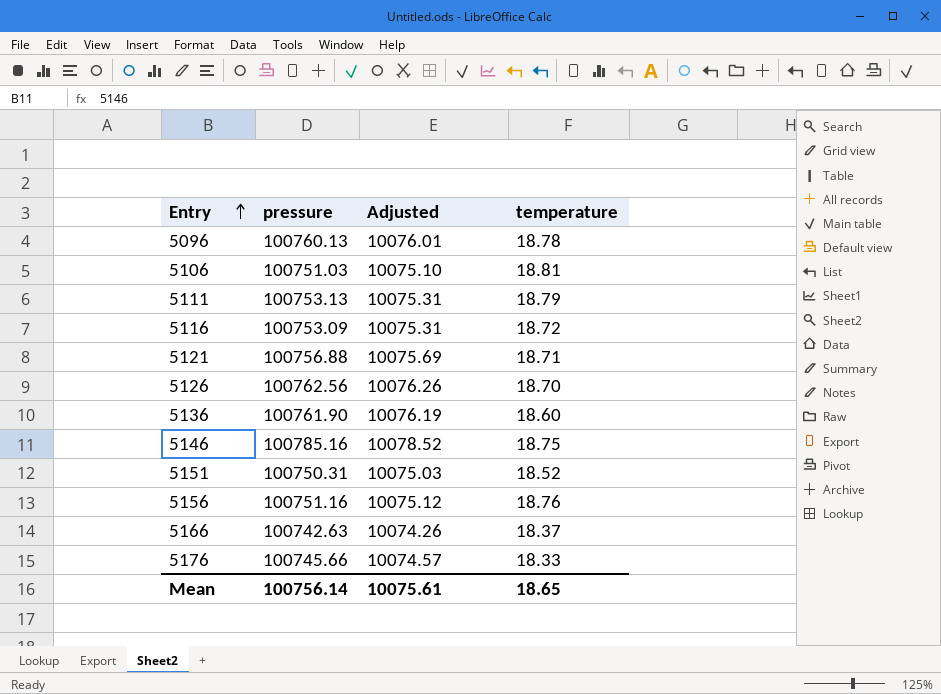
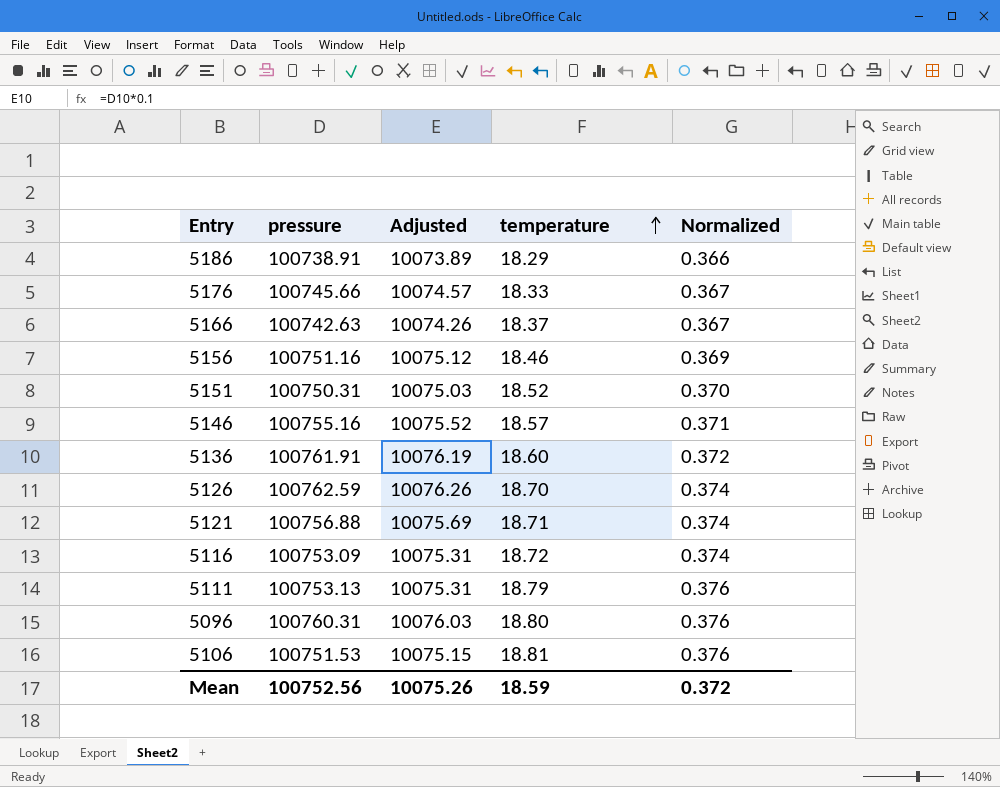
row order: Entry ascending -> temperature ascending
column Normalized | formula: none -> [temperature] * 0.02
row 5186: none -> 100738.91 | 10073.89 | 18.29 | 0.366
5156 | temperature: 18.76 -> 18.46
5146 | pressure: 100785.16 -> 100755.16
5146 | Adjusted: 10078.52 -> 10075.52
5146 | temperature: 18.75 -> 18.57
5136 | pressure: 100761.90 -> 100761.91
5126 | pressure: 100762.56 -> 100762.59
5096 | pressure: 100760.13 -> 100760.31
5096 | Adjusted: 10076.01 -> 10076.03
5096 | temperature: 18.78 -> 18.80
5106 | pressure: 100751.03 -> 100751.53
5106 | Adjusted: 10075.10 -> 10075.15
Mean | pressure: 100756.14 -> 100752.56
Mean | Adjusted: 10075.61 -> 10075.26
Mean | temperature: 18.65 -> 18.59

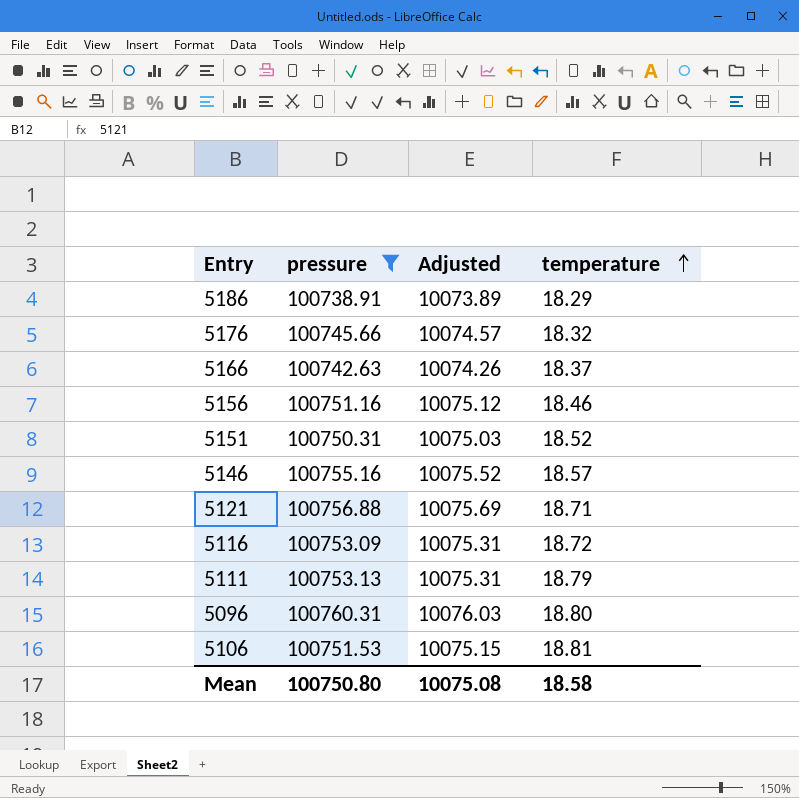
filter: none -> pressure <= 100760.31
column Normalized | formula: [temperature] * 0.02 -> none
5176 | temperature: 18.33 -> 18.32
Mean | pressure: 100752.56 -> 100750.80
Mean | Adjusted: 10075.26 -> 10075.08
Mean | temperature: 18.59 -> 18.58

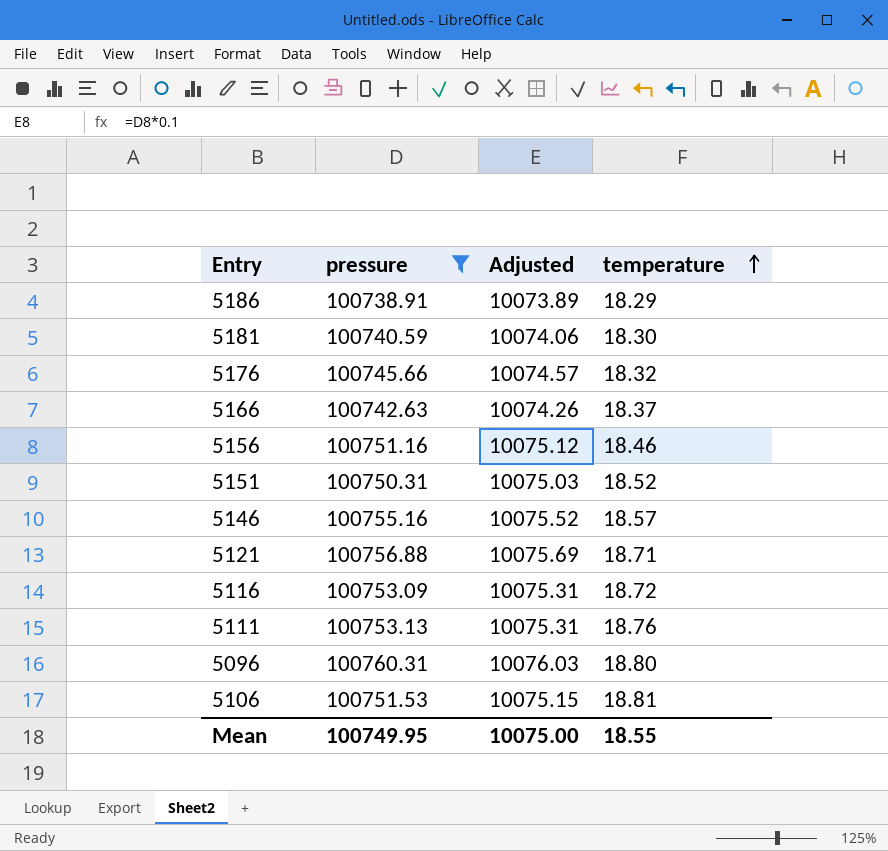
row 5181: none -> 100740.59 | 10074.06 | 18.30
5111 | temperature: 18.79 -> 18.76
Mean | pressure: 100750.80 -> 100749.95
Mean | Adjusted: 10075.08 -> 10075.00
Mean | temperature: 18.58 -> 18.55

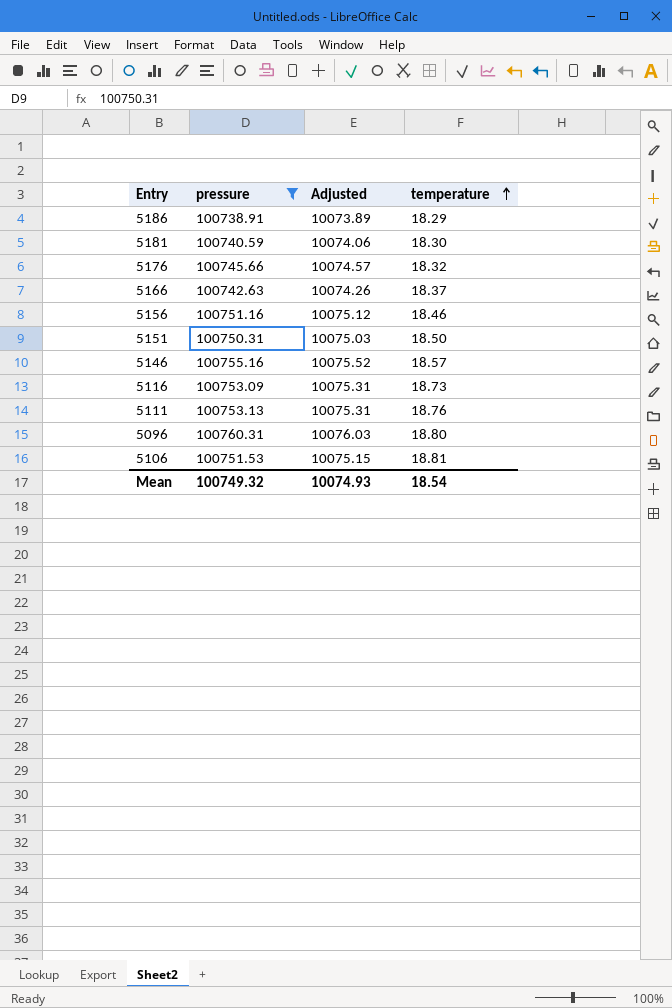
row 5121: 100756.88 | 10075.69 | 18.71 -> none
5151 | temperature: 18.52 -> 18.50
5116 | temperature: 18.72 -> 18.73
Mean | pressure: 100749.95 -> 100749.32
Mean | Adjusted: 10075.00 -> 10074.93
Mean | temperature: 18.55 -> 18.54

